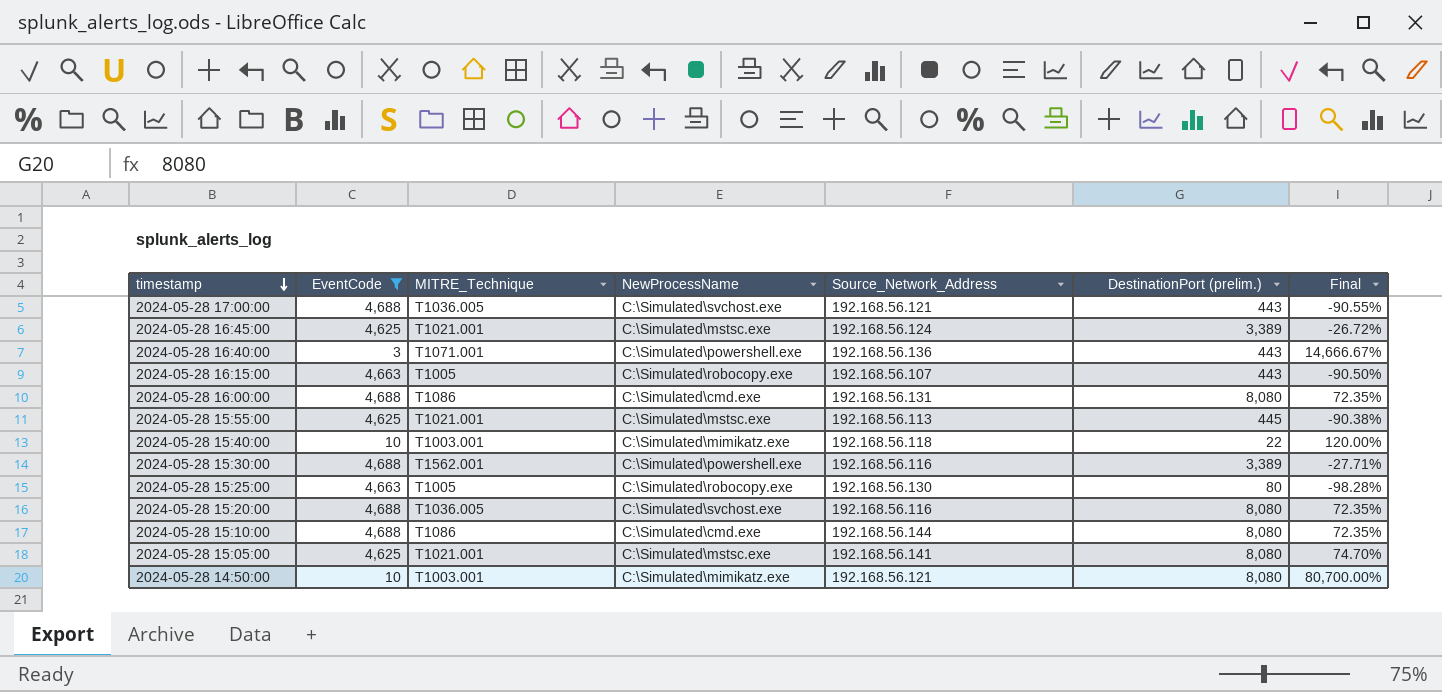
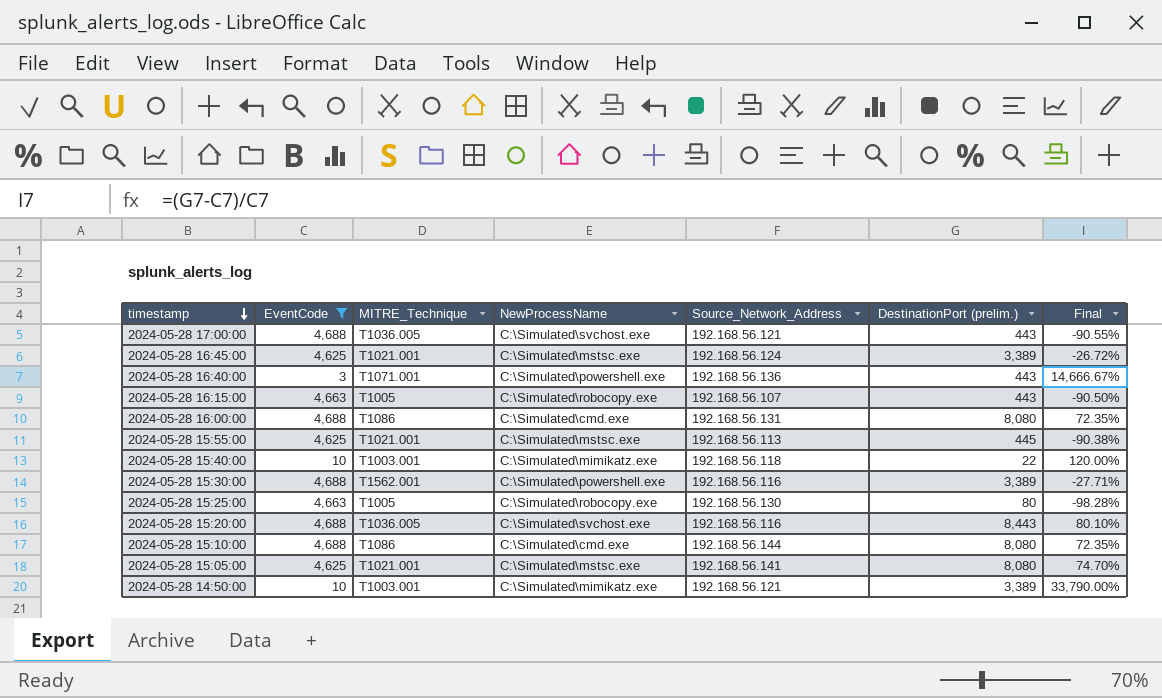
2024-05-28 15:20:00 | DestinationPort (prelim.): 8,080 -> 8,443
2024-05-28 15:20:00 | Final: 72.35% -> 80.10%
2024-05-28 14:50:00 | DestinationPort (prelim.): 8,080 -> 3,389
2024-05-28 14:50:00 | Final: 80,700.00% -> 33,790.00%

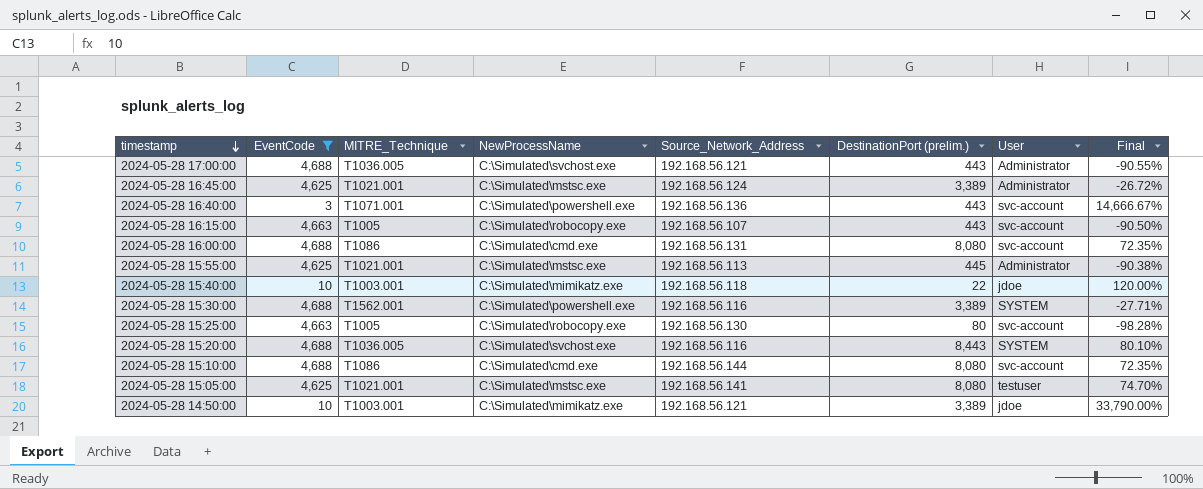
column User | position: none -> 7

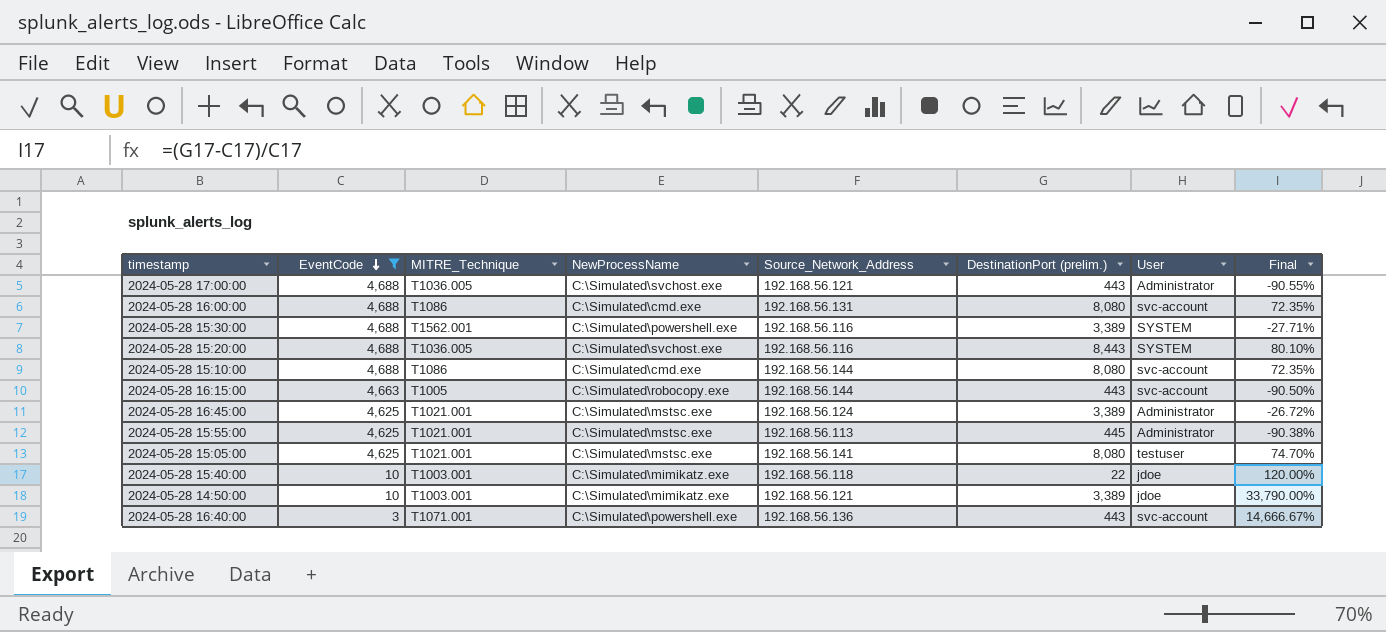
row order: timestamp descending -> EventCode descending
row 2024-05-28 15:25:00: 4,663 | T1005 | C:\Simulated\robocopy.exe | 192.168.56.130 | 80 | svc-account | -98.28% -> none
2024-05-28 16:15:00 | Source_Network_Address: 192.168.56.107 -> 192.168.56.144

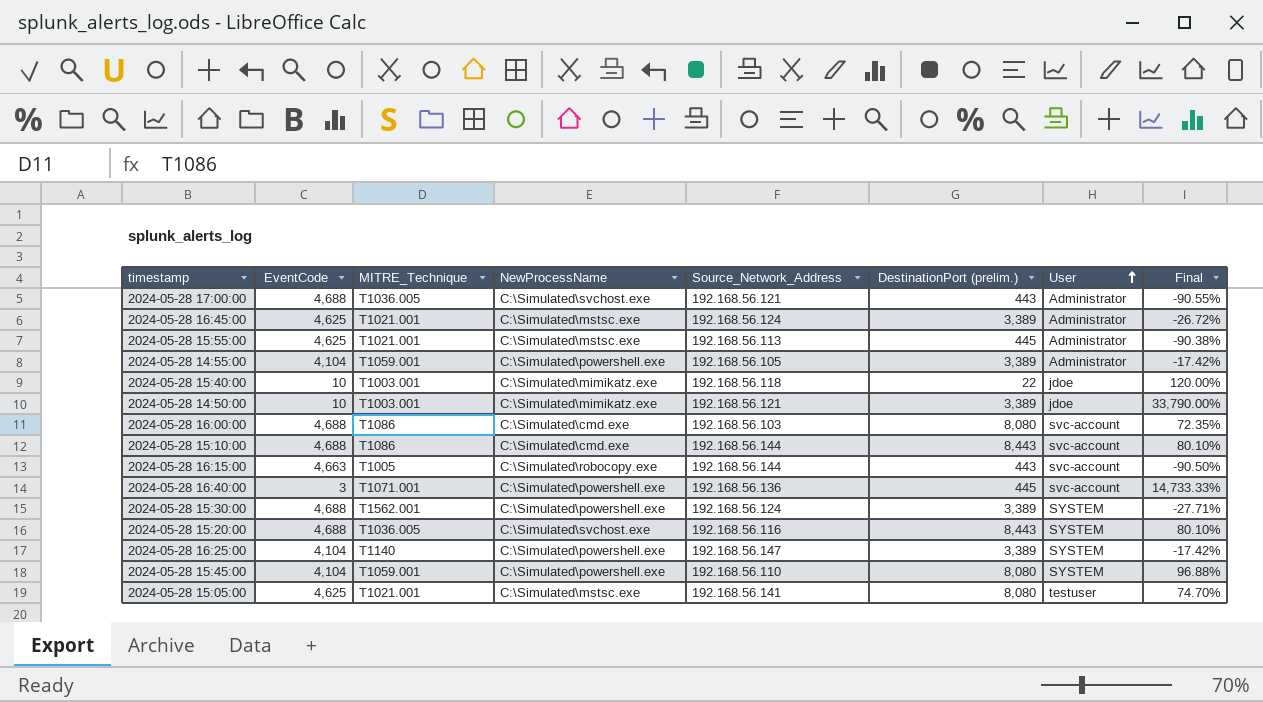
filter: EventCode != 4,104 -> none
row order: EventCode descending -> User ascending
2024-05-28 16:00:00 | Source_Network_Address: 192.168.56.131 -> 192.168.56.103
2024-05-28 15:10:00 | DestinationPort (prelim.): 8,080 -> 8,443
2024-05-28 15:10:00 | Final: 72.35% -> 80.10%
2024-05-28 16:40:00 | DestinationPort (prelim.): 443 -> 445
2024-05-28 16:40:00 | Final: 14,666.67% -> 14,733.33%
2024-05-28 15:30:00 | Source_Network_Address: 192.168.56.116 -> 192.168.56.124

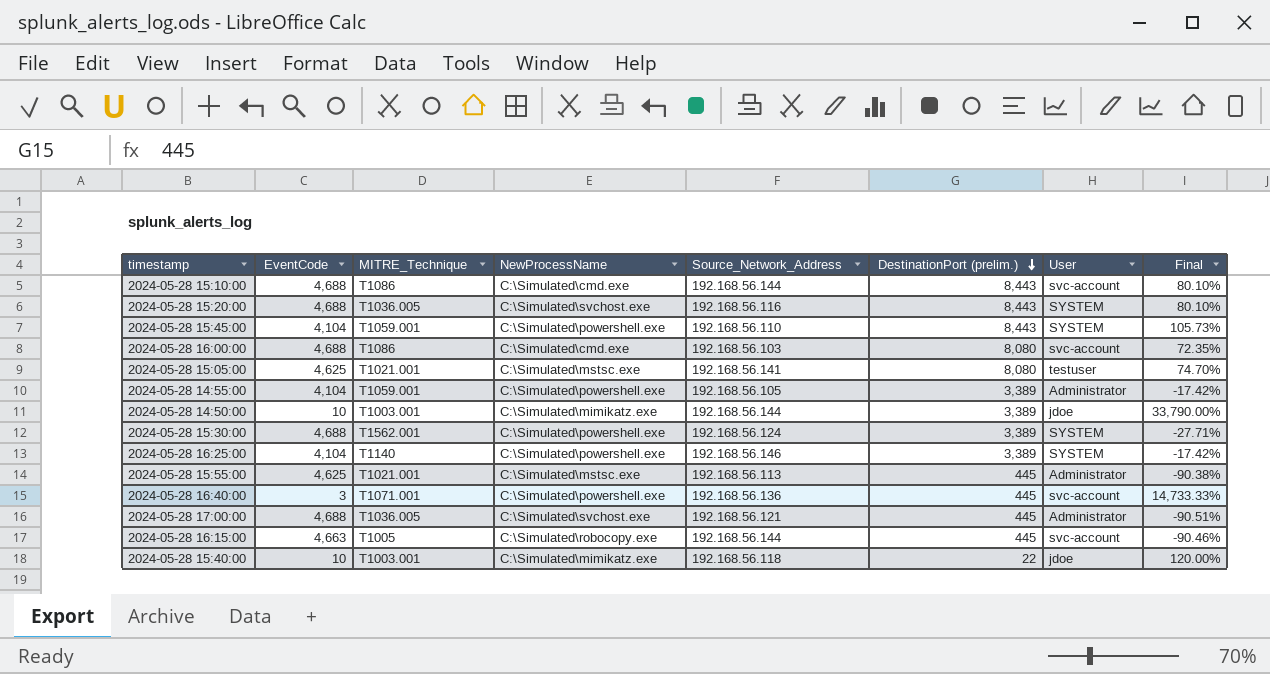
row order: User ascending -> DestinationPort (prelim.) descending
row 2024-05-28 16:45:00: 4,625 | T1021.001 | C:\Simulated\mstsc.exe | 192.168.56.124 | 3,389 | Administrator | -26.72% -> none
2024-05-28 15:45:00 | DestinationPort (prelim.): 8,080 -> 8,443
2024-05-28 15:45:00 | Final: 96.88% -> 105.73%
2024-05-28 14:50:00 | Source_Network_Address: 192.168.56.121 -> 192.168.56.144
2024-05-28 16:25:00 | Source_Network_Address: 192.168.56.147 -> 192.168.56.146
2024-05-28 17:00:00 | DestinationPort (prelim.): 443 -> 445
2024-05-28 17:00:00 | Final: -90.55% -> -90.51%
2024-05-28 16:15:00 | DestinationPort (prelim.): 443 -> 445
2024-05-28 16:15:00 | Final: -90.50% -> -90.46%

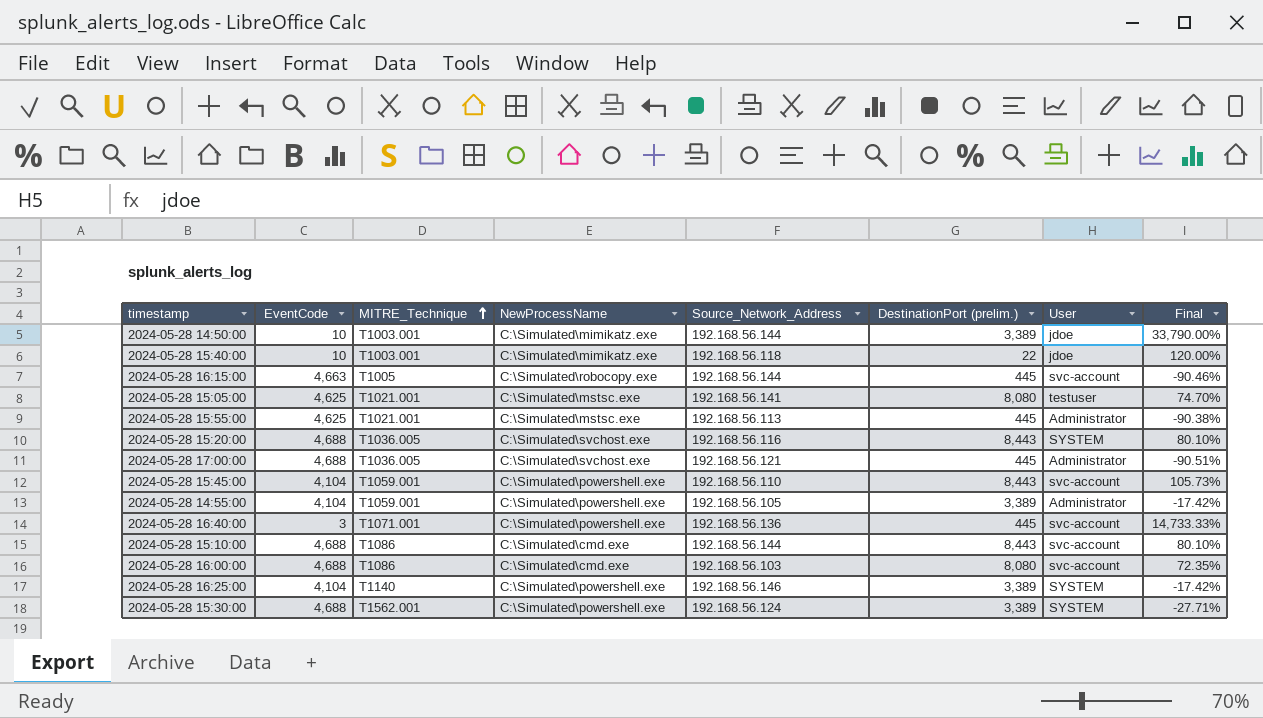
row order: DestinationPort (prelim.) descending -> MITRE_Technique ascending
2024-05-28 15:45:00 | User: SYSTEM -> svc-account

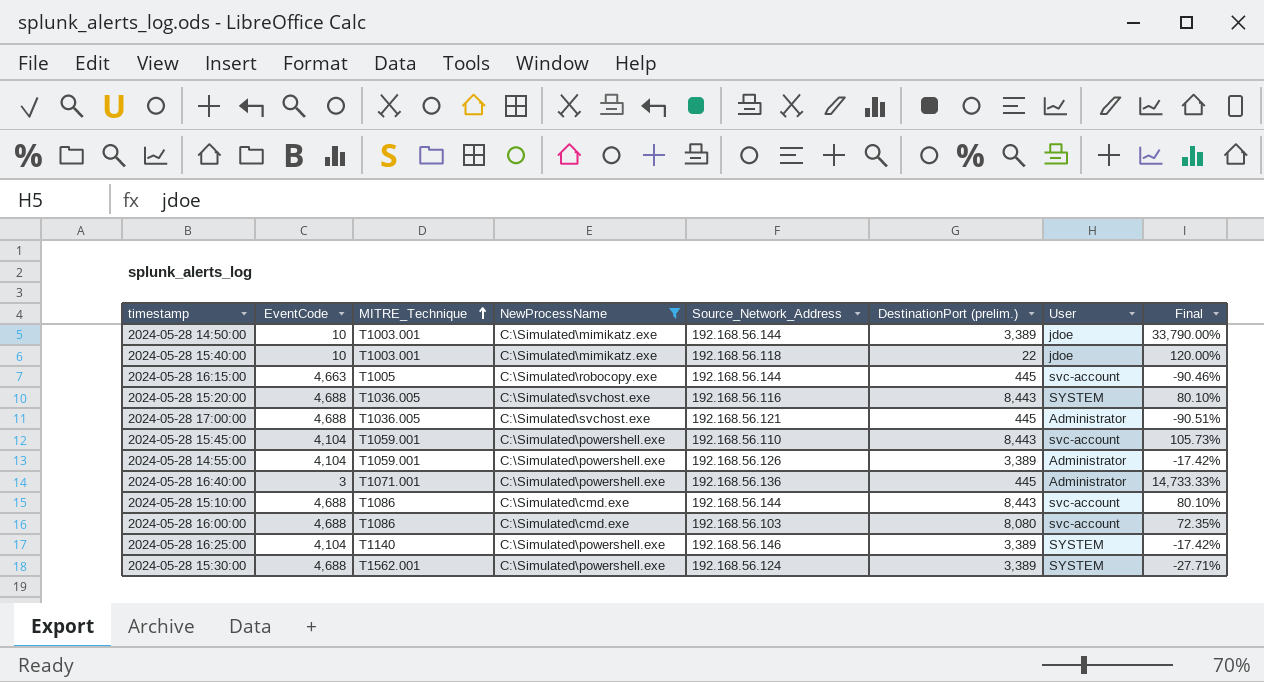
filter: none -> NewProcessName != C:\Simulated\mstsc.exe
2024-05-28 14:55:00 | Source_Network_Address: 192.168.56.105 -> 192.168.56.126
2024-05-28 16:40:00 | User: svc-account -> Administrator

